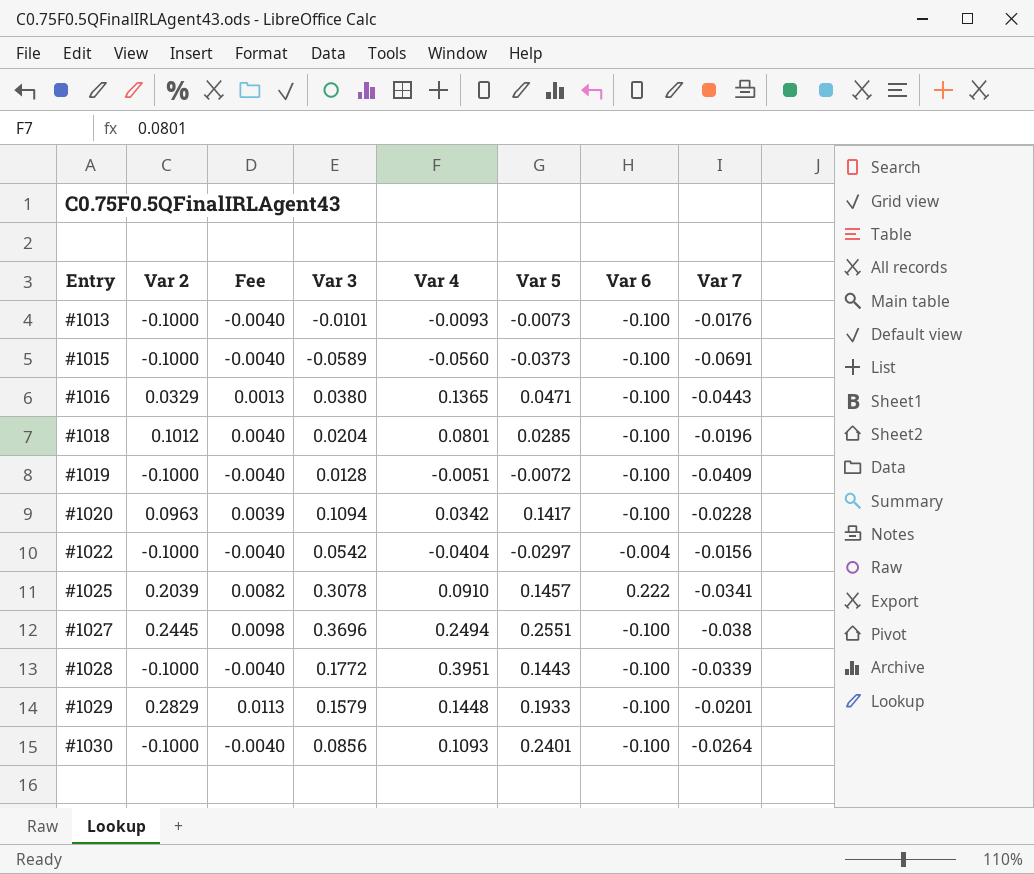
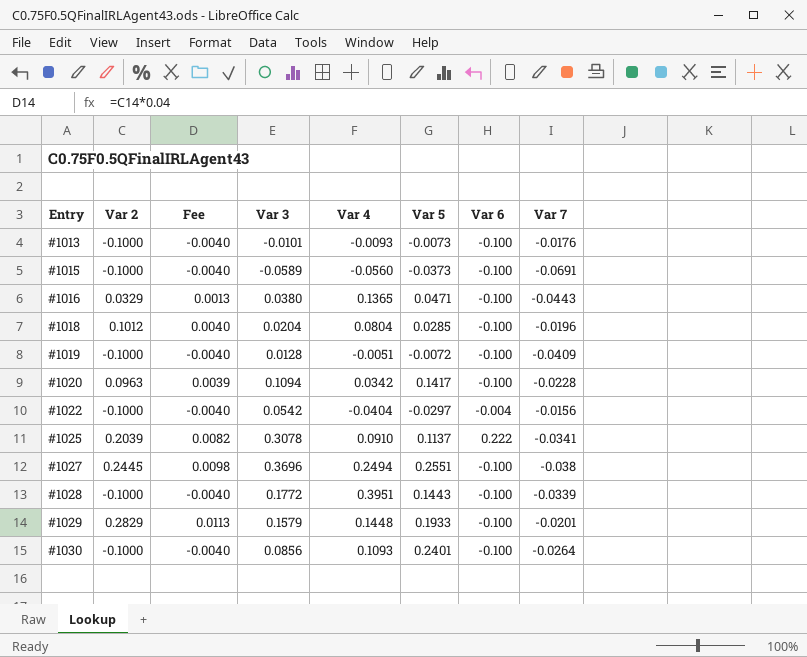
#1018 | Var 4: 0.0801 -> 0.0804
#1025 | Var 5: 0.1457 -> 0.1137

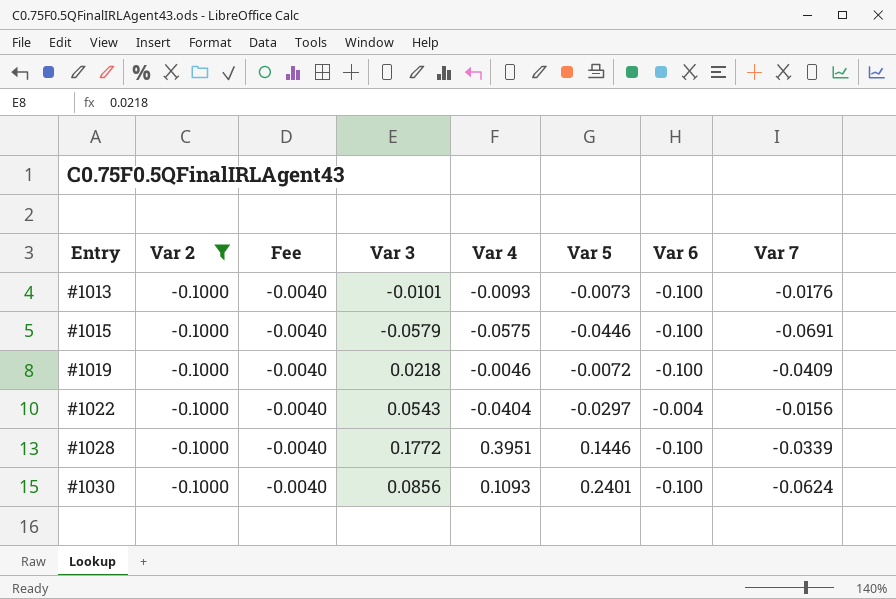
filter: none -> Var 2 = -0.1000
#1015 | Var 3: -0.0589 -> -0.0579
#1015 | Var 4: -0.0560 -> -0.0575
#1015 | Var 5: -0.0373 -> -0.0446
#1019 | Var 3: 0.0128 -> 0.0218
#1019 | Var 4: -0.0051 -> -0.0046
#1022 | Var 3: 0.0542 -> 0.0543
#1028 | Var 5: 0.1443 -> 0.1446
#1030 | Var 7: -0.0264 -> -0.0624

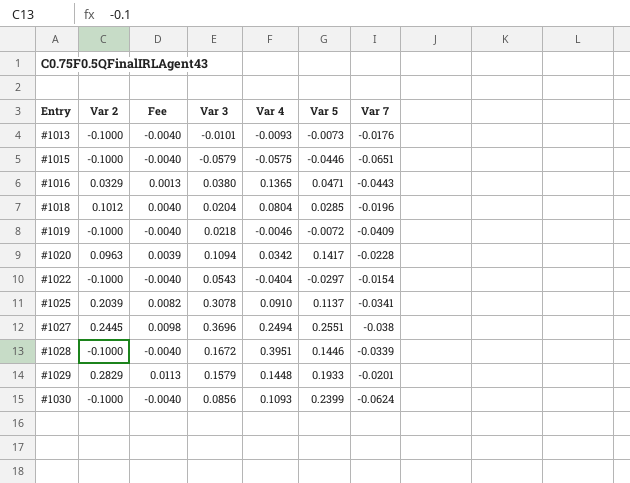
filter: Var 2 = -0.1000 -> none
column Var 6 | position: 7 -> none
#1015 | Var 7: -0.0691 -> -0.0651
#1022 | Var 7: -0.0156 -> -0.0154
#1028 | Var 3: 0.1772 -> 0.1672
#1030 | Var 5: 0.2401 -> 0.2399

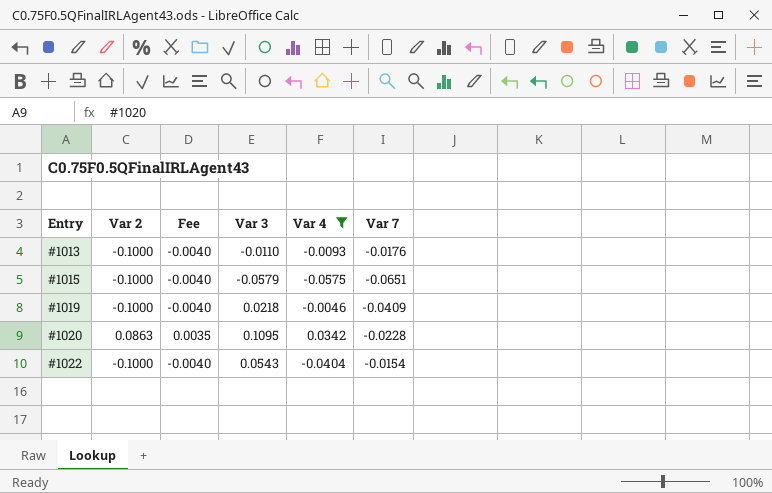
filter: none -> Var 4 <= 0.0342
column Var 5 | position: 6 -> none
#1013 | Var 3: -0.0101 -> -0.0110
#1020 | Var 2: 0.0963 -> 0.0863
#1020 | Fee: 0.0039 -> 0.0035
#1020 | Var 3: 0.1094 -> 0.1095

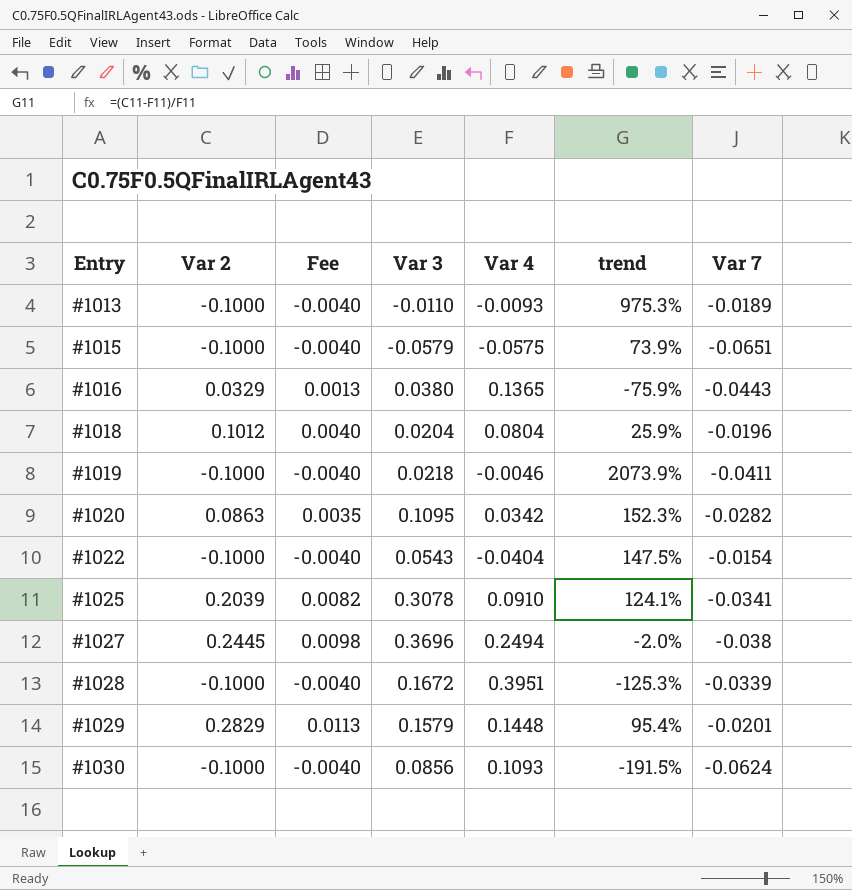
filter: Var 4 <= 0.0342 -> none
column trend | formula: none -> ([Var 2] - [Var 4]) / [Var 4]
#1013 | Var 7: -0.0176 -> -0.0189
#1019 | Var 7: -0.0409 -> -0.0411
#1020 | Var 7: -0.0228 -> -0.0282

